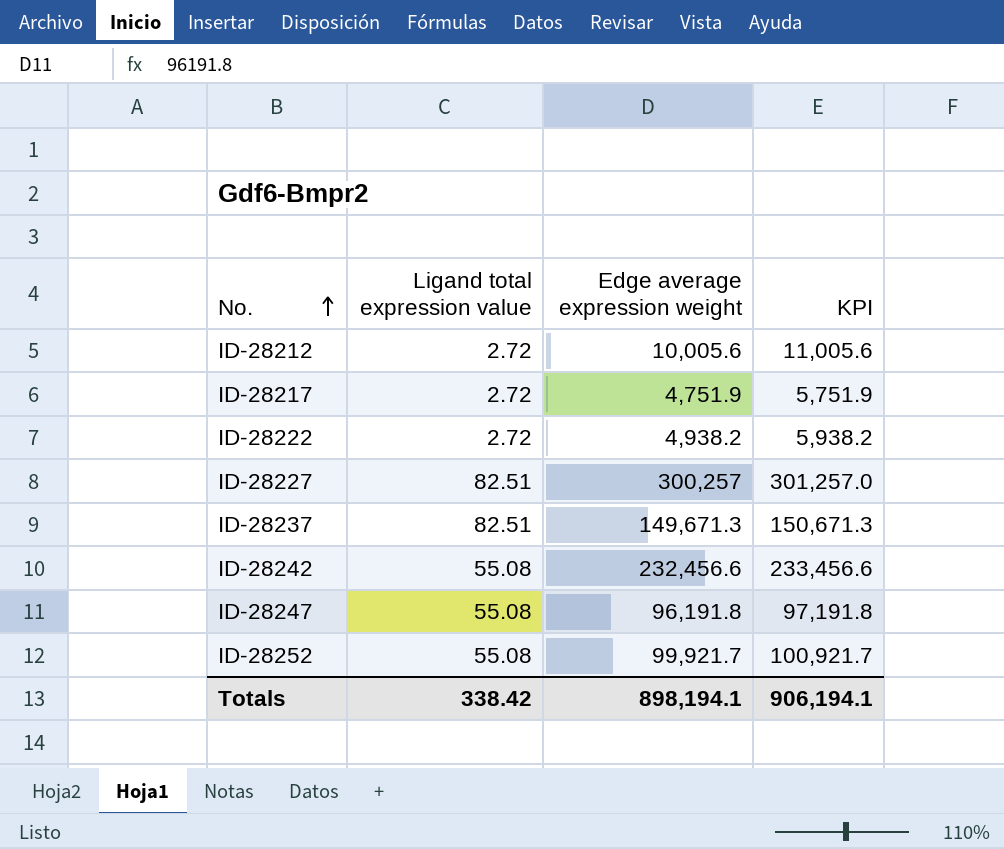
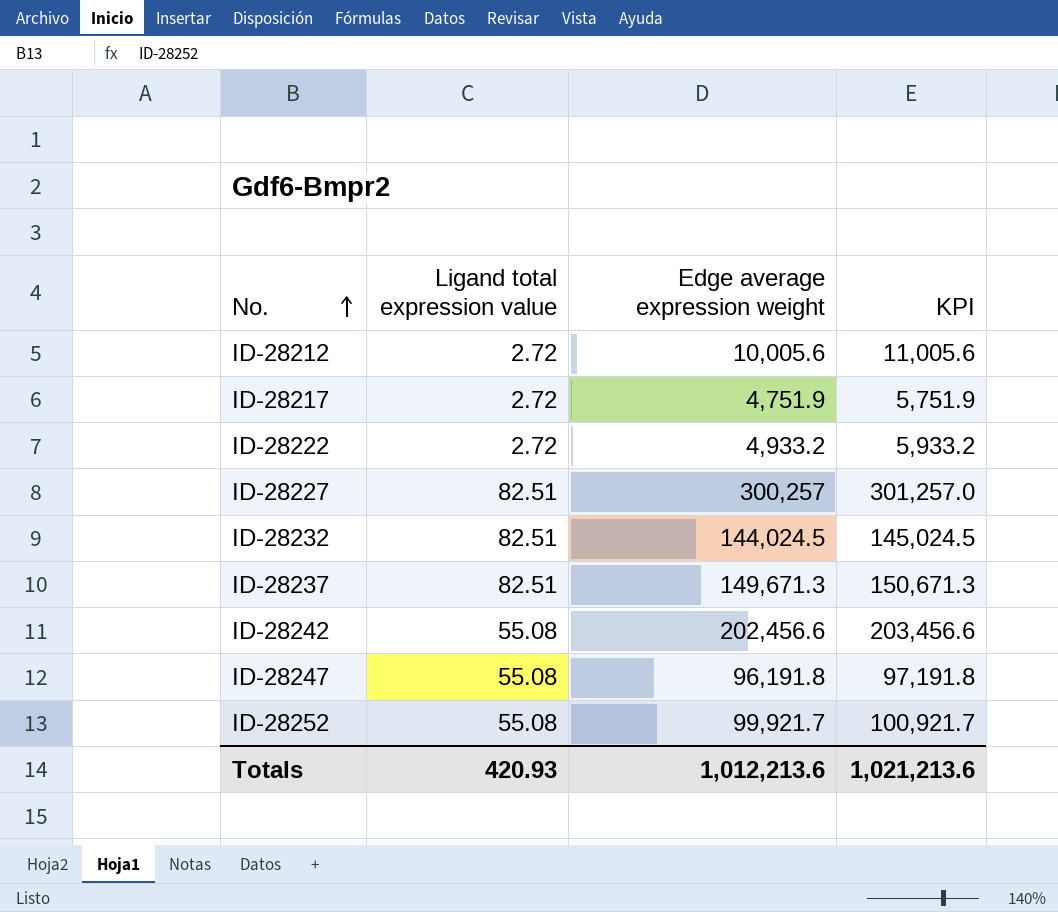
ID-28222 | Edge average expression weight: 4,938.2 -> 4,933.2
ID-28222 | KPI: 5,938.2 -> 5,933.2
row ID-28232: none -> 82.51 | 144,024.5 | 145,024.5
ID-28242 | Edge average expression weight: 232,456.6 -> 202,456.6
ID-28242 | KPI: 233,456.6 -> 203,456.6
Totals | Ligand total expression value: 338.42 -> 420.93
Totals | Edge average expression weight: 898,194.1 -> 1,012,213.6
Totals | KPI: 906,194.1 -> 1,021,213.6

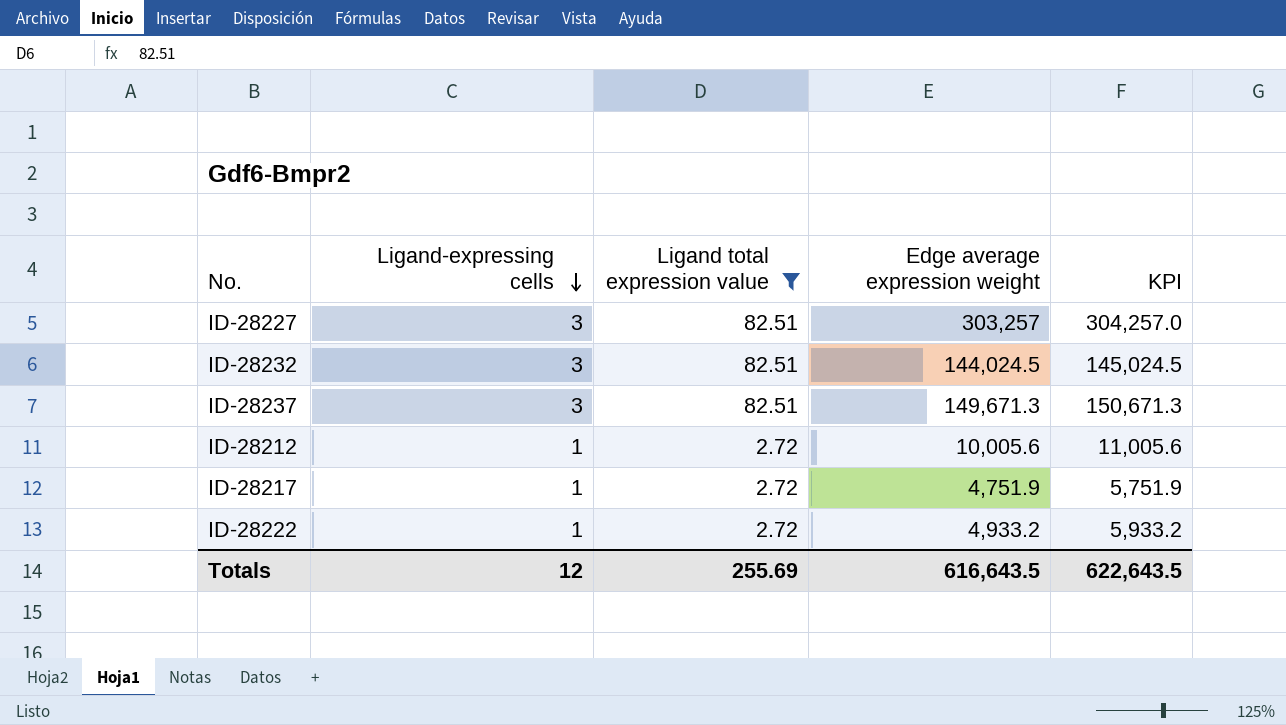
filter: none -> Ligand total expression value != 55.08
row order: No. ascending -> Ligand-expressing cells descending
column Ligand-expressing cells | position: none -> 2
ID-28227 | Edge average expression weight: 300,257 -> 303,257
ID-28227 | KPI: 301,257.0 -> 304,257.0
Totals | Ligand total expression value: 420.93 -> 255.69
Totals | Edge average expression weight: 1,012,213.6 -> 616,643.5
Totals | KPI: 1,021,213.6 -> 622,643.5

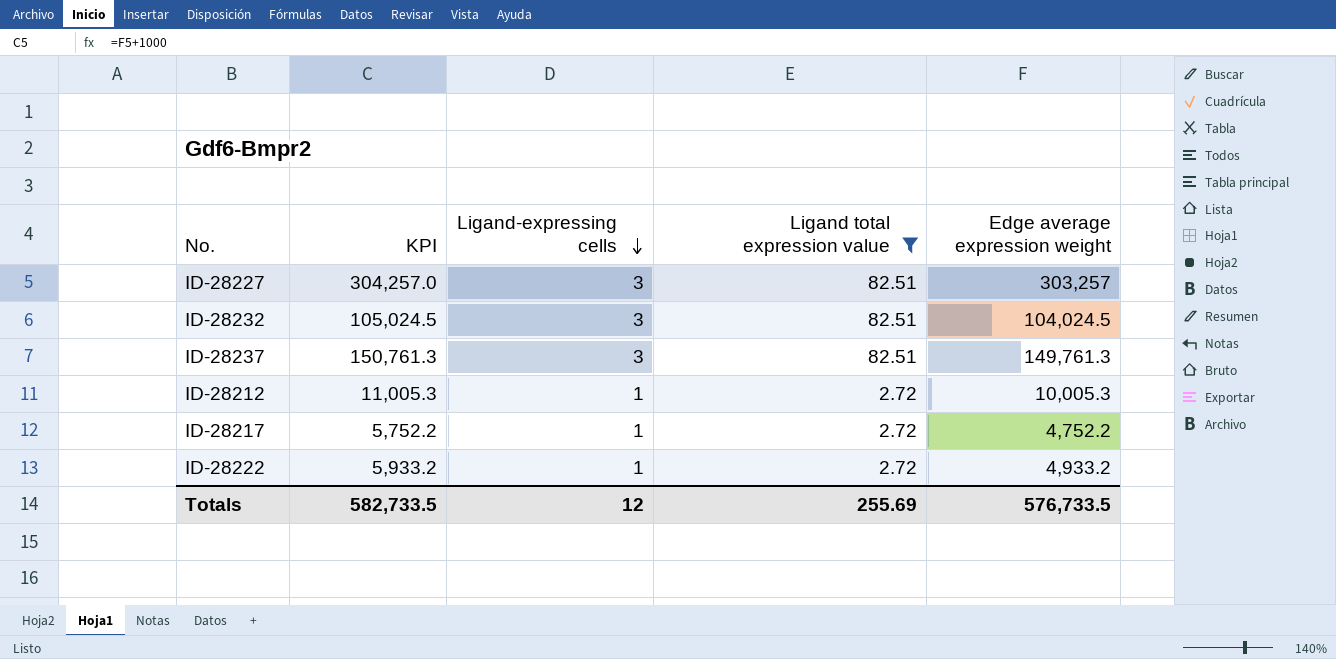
column KPI | position: 5 -> 2
ID-28232 | KPI: 145,024.5 -> 105,024.5
ID-28232 | Edge average expression weight: 144,024.5 -> 104,024.5
ID-28237 | KPI: 150,671.3 -> 150,761.3
ID-28237 | Edge average expression weight: 149,671.3 -> 149,761.3
ID-28212 | KPI: 11,005.6 -> 11,005.3
ID-28212 | Edge average expression weight: 10,005.6 -> 10,005.3
ID-28217 | KPI: 5,751.9 -> 5,752.2
ID-28217 | Edge average expression weight: 4,751.9 -> 4,752.2
Totals | KPI: 622,643.5 -> 582,733.5
Totals | Edge average expression weight: 616,643.5 -> 576,733.5

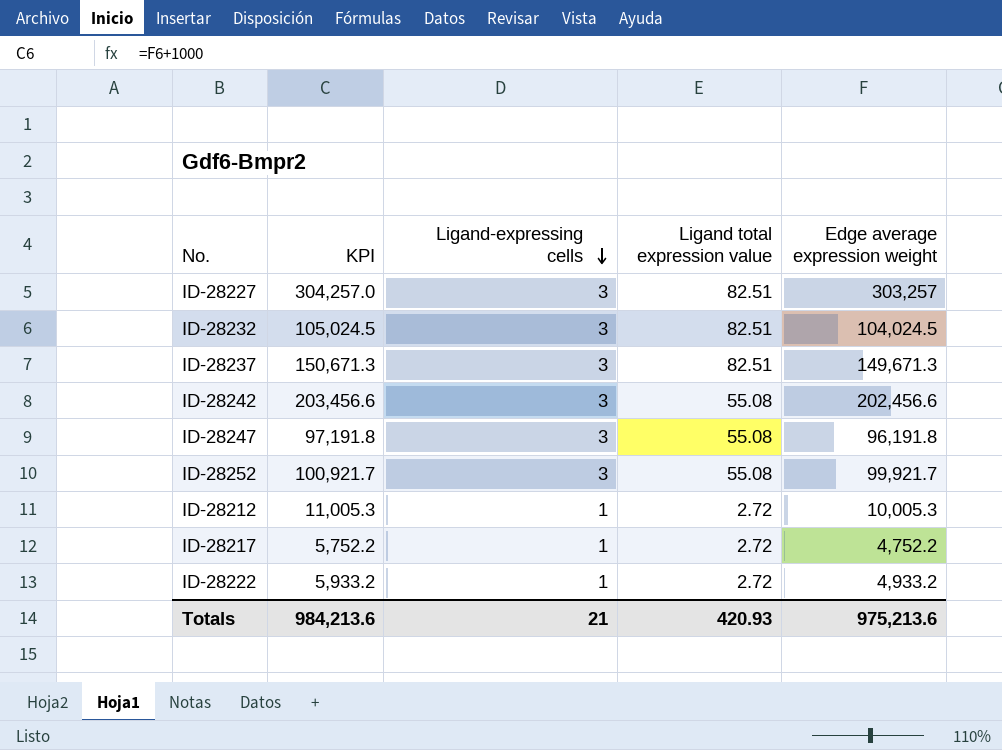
filter: Ligand total expression value != 55.08 -> none
ID-28237 | KPI: 150,761.3 -> 150,671.3
ID-28237 | Edge average expression weight: 149,761.3 -> 149,671.3
Totals | KPI: 582,733.5 -> 984,213.6
Totals | Ligand-expressing cells: 12 -> 21
Totals | Ligand total expression value: 255.69 -> 420.93
Totals | Edge average expression weight: 576,733.5 -> 975,213.6

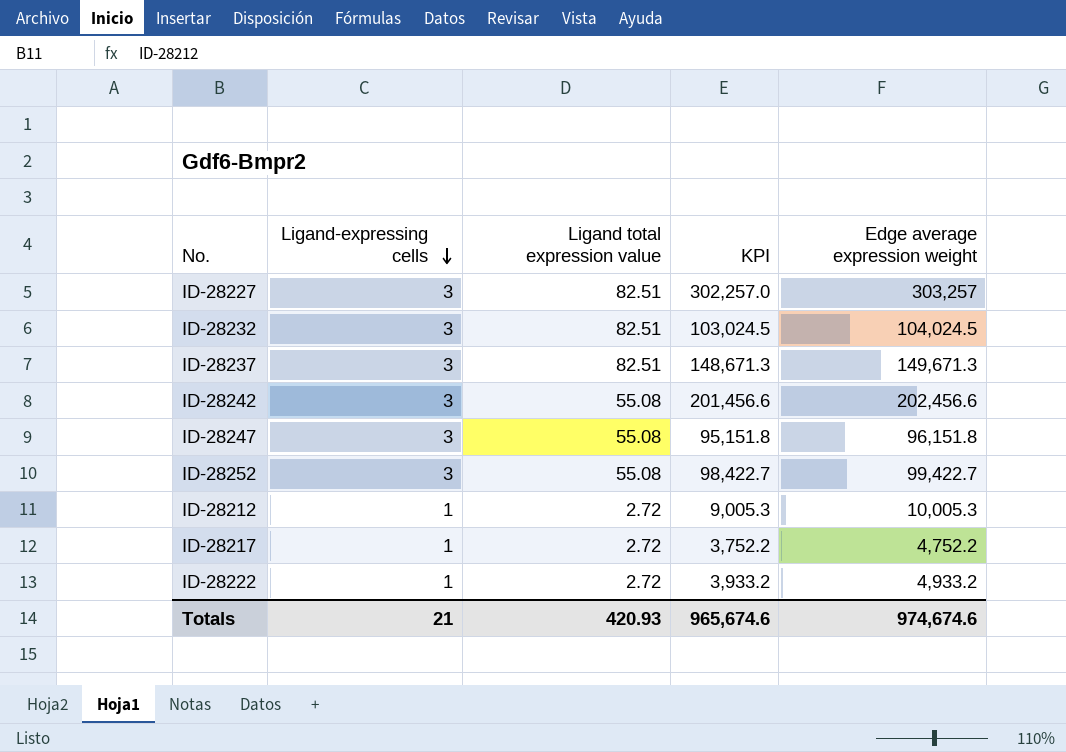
column KPI | formula: [Edge average expression weight] + 1000 -> [Edge average expression weight] - 1000
column KPI | position: 2 -> 4
ID-28247 | Edge average expression weight: 96,191.8 -> 96,151.8
ID-28252 | Edge average expression weight: 99,921.7 -> 99,422.7
Totals | KPI: 984,213.6 -> 965,674.6
Totals | Edge average expression weight: 975,213.6 -> 974,674.6

